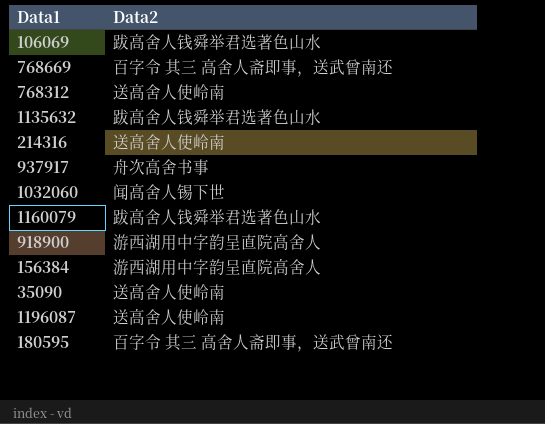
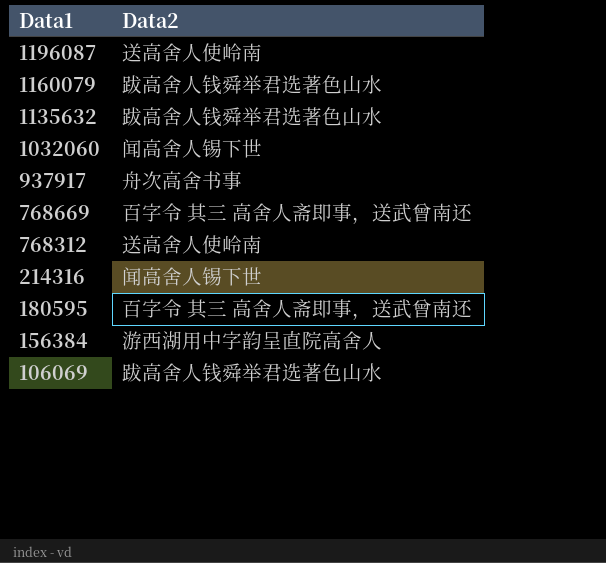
row order: none -> Data1 descending
row 918900: 游西湖用中字韵呈直院高舍人 -> none
row 35090: 送高舍人使岭南 -> none
214316 | Data2: 送高舍人使岭南 -> 闻高舍人锡下世

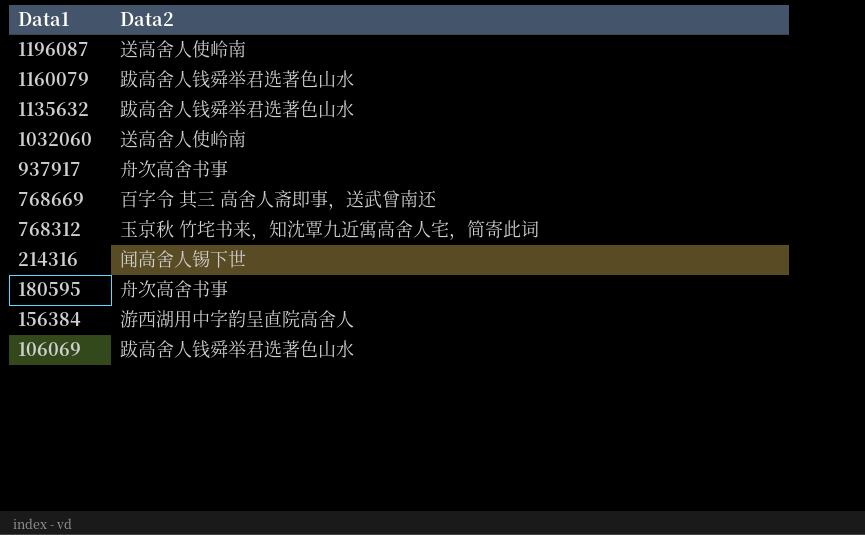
1032060 | Data2: 闻高舍人锡下世 -> 送高舍人使岭南
768312 | Data2: 送高舍人使岭南 -> 玉京秋 竹垞书来，知沈覃九近寓高舍人宅，简寄此词
180595 | Data2: 百字令 其三 高舍人斋即事，送武曾南还 -> 舟次高舍书事

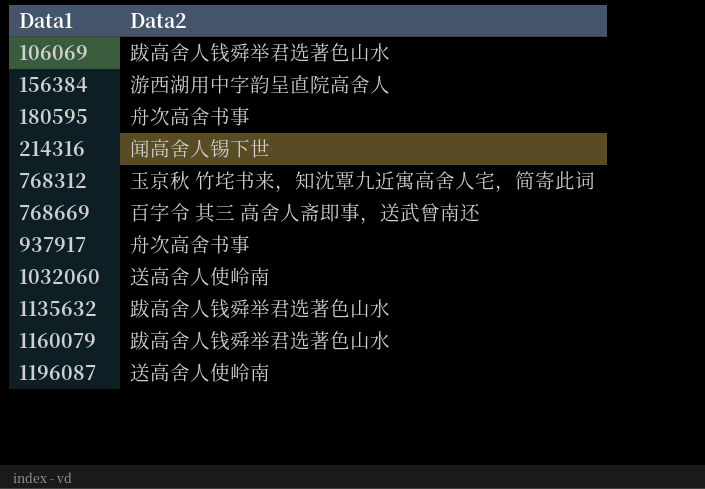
row order: Data1 descending -> Data1 ascending

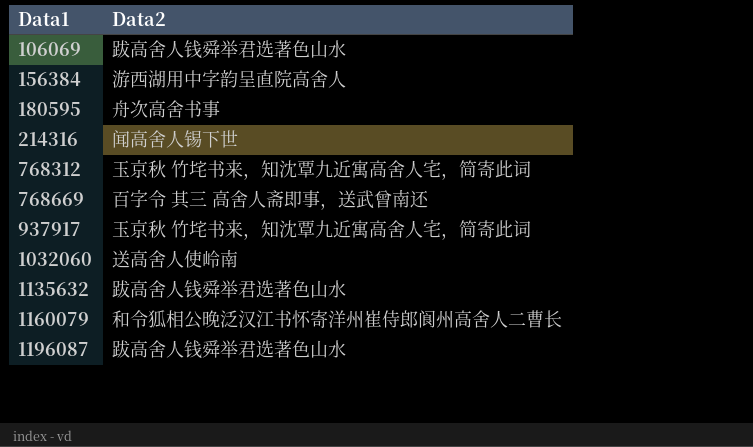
937917 | Data2: 舟次高舍书事 -> 玉京秋 竹垞书来，知沈覃九近寓高舍人宅，简寄此词
1160079 | Data2: 跋高舍人钱舜举君选著色山水 -> 和令狐相公晚泛汉江书怀寄洋州崔侍郎阆州高舍人二曹长
1196087 | Data2: 送高舍人使岭南 -> 跋高舍人钱舜举君选著色山水

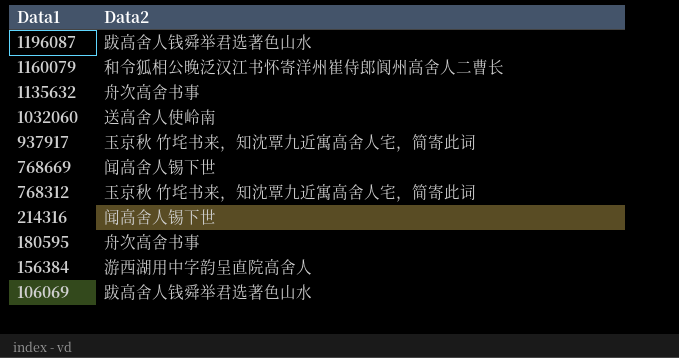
row order: Data1 ascending -> Data1 descending
1135632 | Data2: 跋高舍人钱舜举君选著色山水 -> 舟次高舍书事
768669 | Data2: 百字令 其三 高舍人斋即事，送武曾南还 -> 闻高舍人锡下世

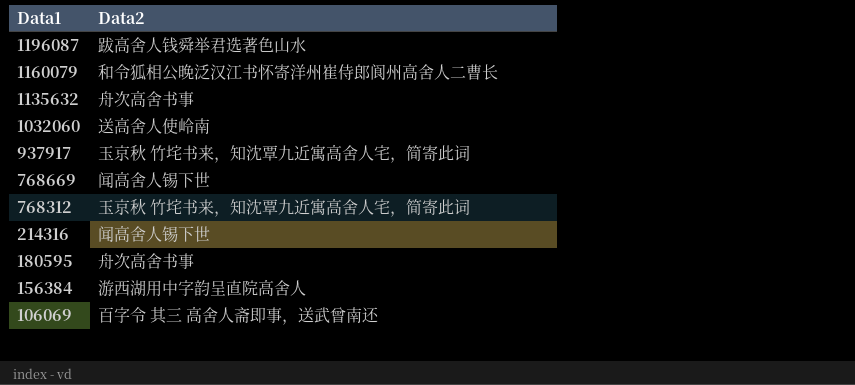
106069 | Data2: 跋高舍人钱舜举君选著色山水 -> 百字令 其三 高舍人斋即事，送武曾南还

